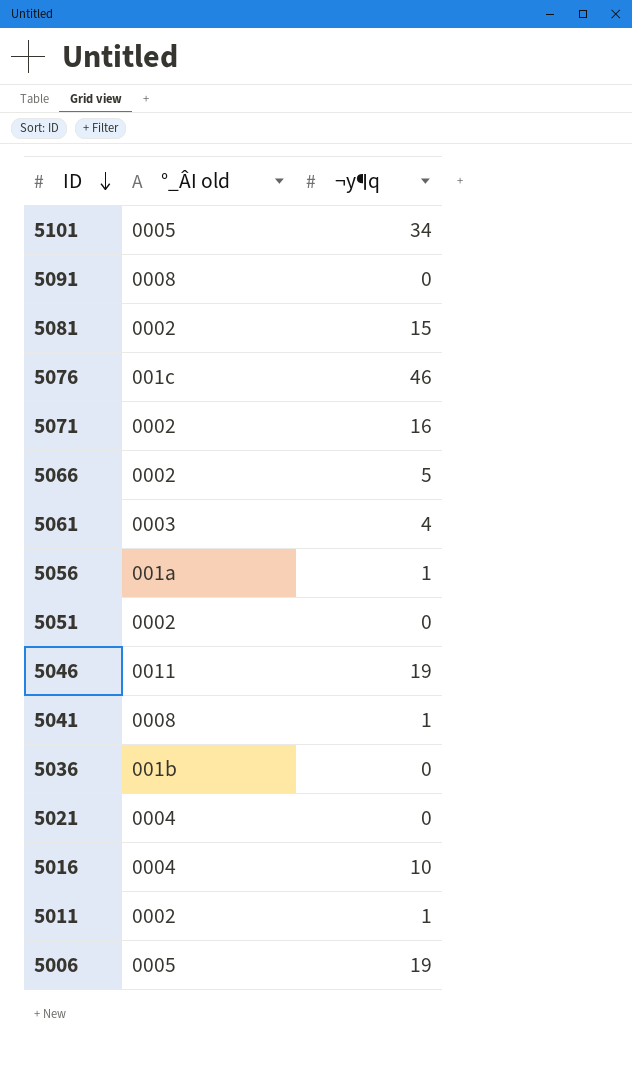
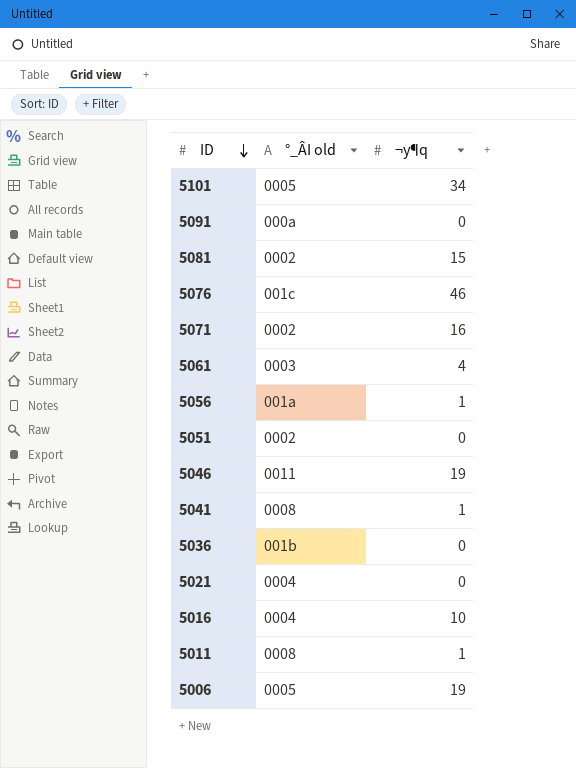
row 5066: 0002 | 5 -> none
5091 | °_ÂI old: 0008 -> 000a
5011 | °_ÂI old: 0002 -> 0008

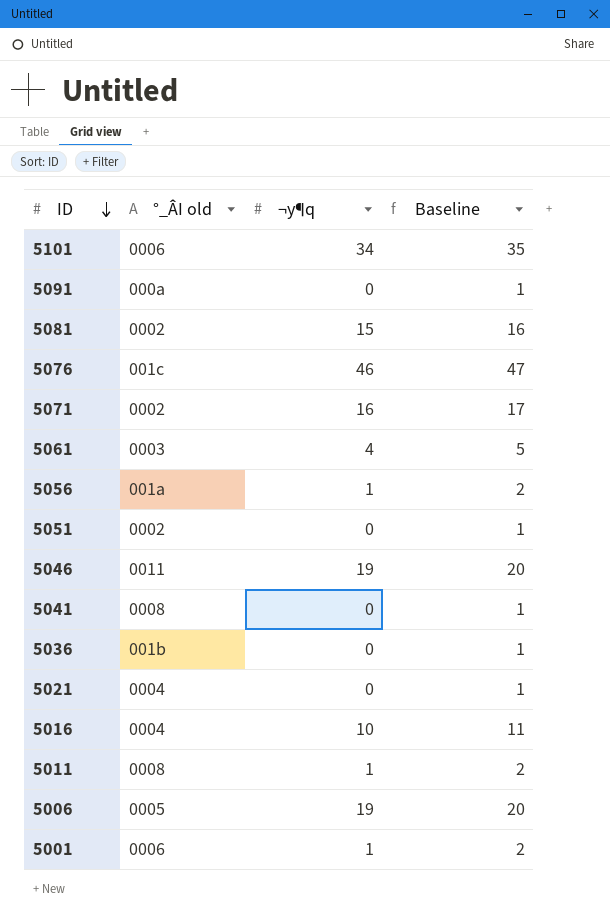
column Baseline | formula: none -> [¬y¶q] + 1
5101 | °_ÂI old: 0005 -> 0006
5041 | ¬y¶q: 1 -> 0
row 5001: none -> 0006 | 1 | 2

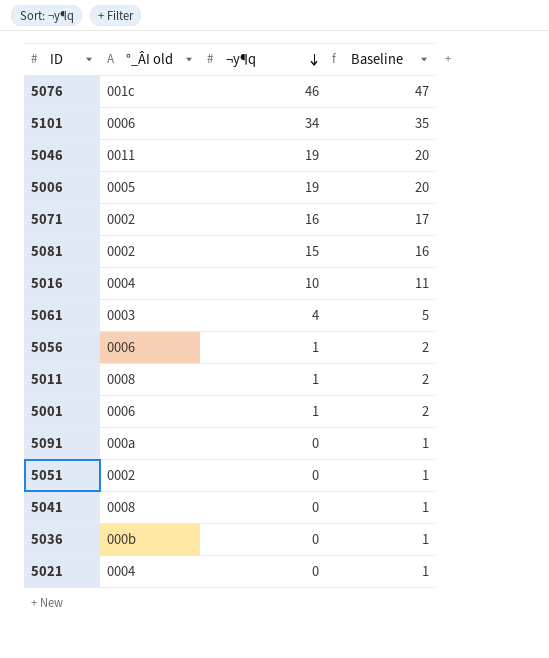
row order: ID descending -> ¬y¶q descending
5056 | °_ÂI old: 001a -> 0006
5036 | °_ÂI old: 001b -> 000b

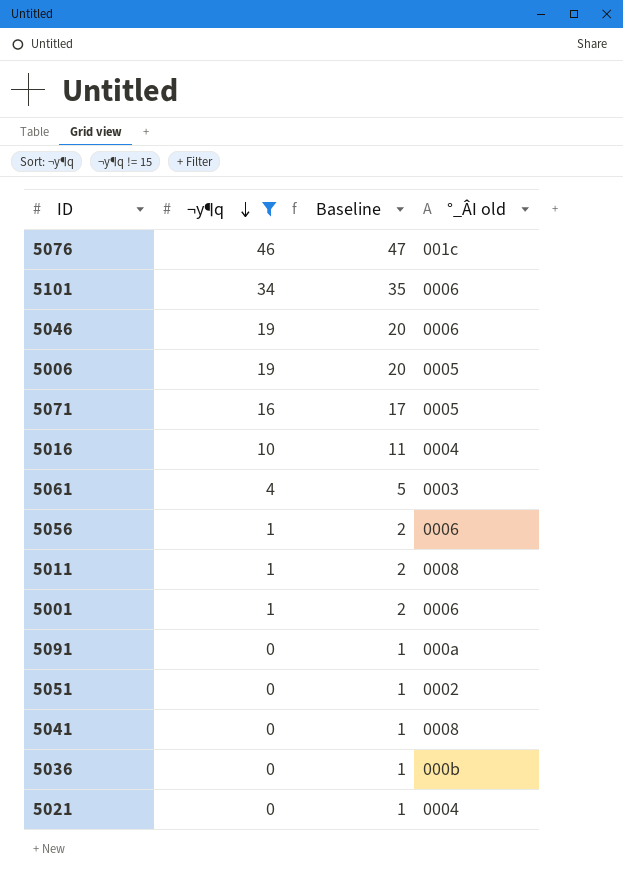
filter: none -> ¬y¶q != 15
column °_ÂI old | position: 2 -> 4
5046 | °_ÂI old: 0011 -> 0006
5071 | °_ÂI old: 0002 -> 0005

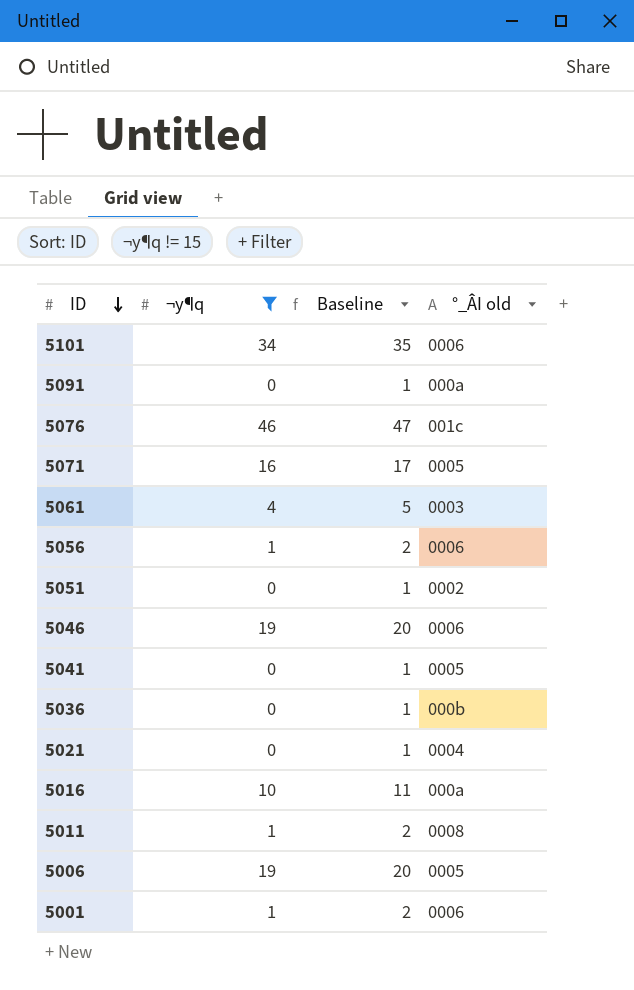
row order: ¬y¶q descending -> ID descending
5041 | °_ÂI old: 0008 -> 0005
5016 | °_ÂI old: 0004 -> 000a

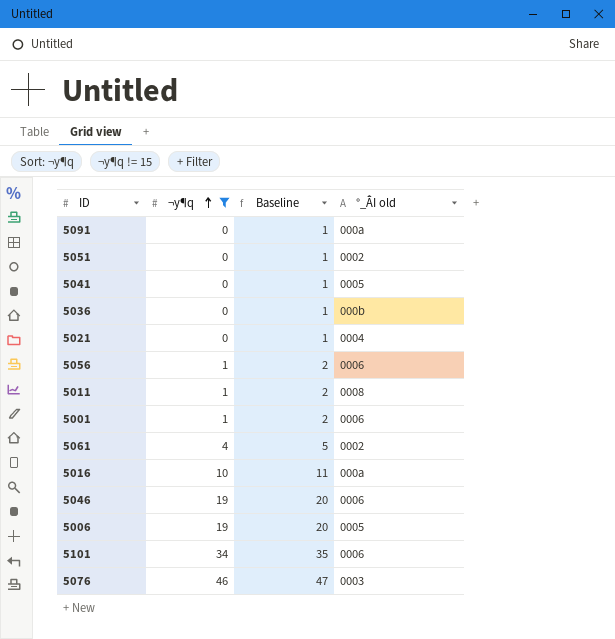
row order: ID descending -> ¬y¶q ascending
row 5071: 16 | 17 | 0005 -> none
5061 | °_ÂI old: 0003 -> 0002
5076 | °_ÂI old: 001c -> 0003

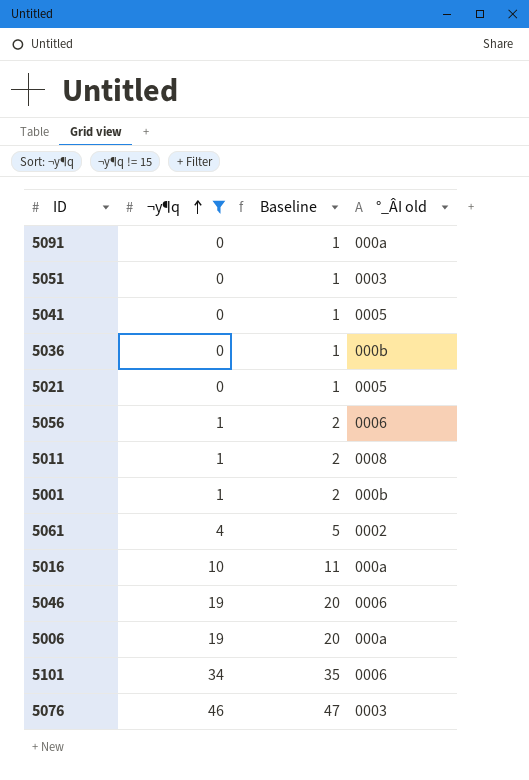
5051 | °_ÂI old: 0002 -> 0003
5021 | °_ÂI old: 0004 -> 0005
5001 | °_ÂI old: 0006 -> 000b
5006 | °_ÂI old: 0005 -> 000a

